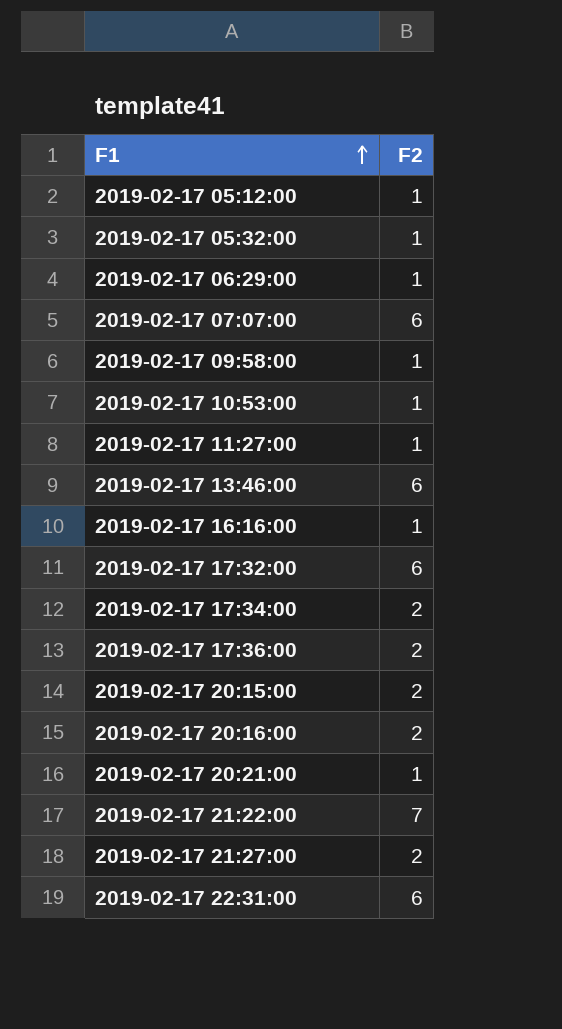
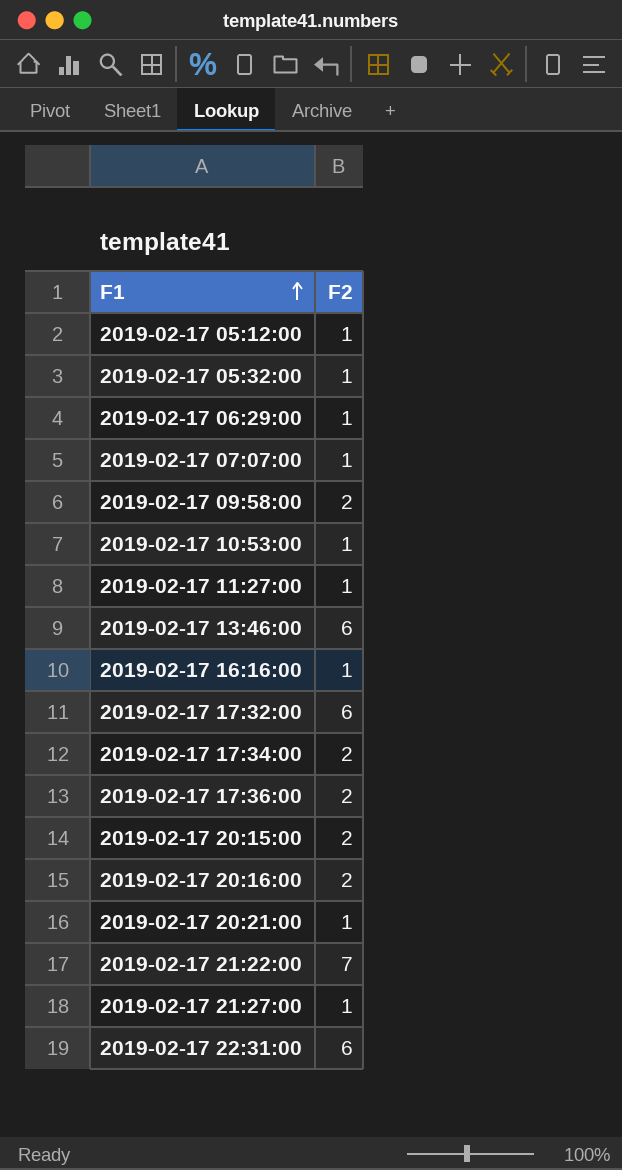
2019-02-17 07:07:00 | F2: 6 -> 1
2019-02-17 09:58:00 | F2: 1 -> 2
2019-02-17 21:27:00 | F2: 2 -> 1

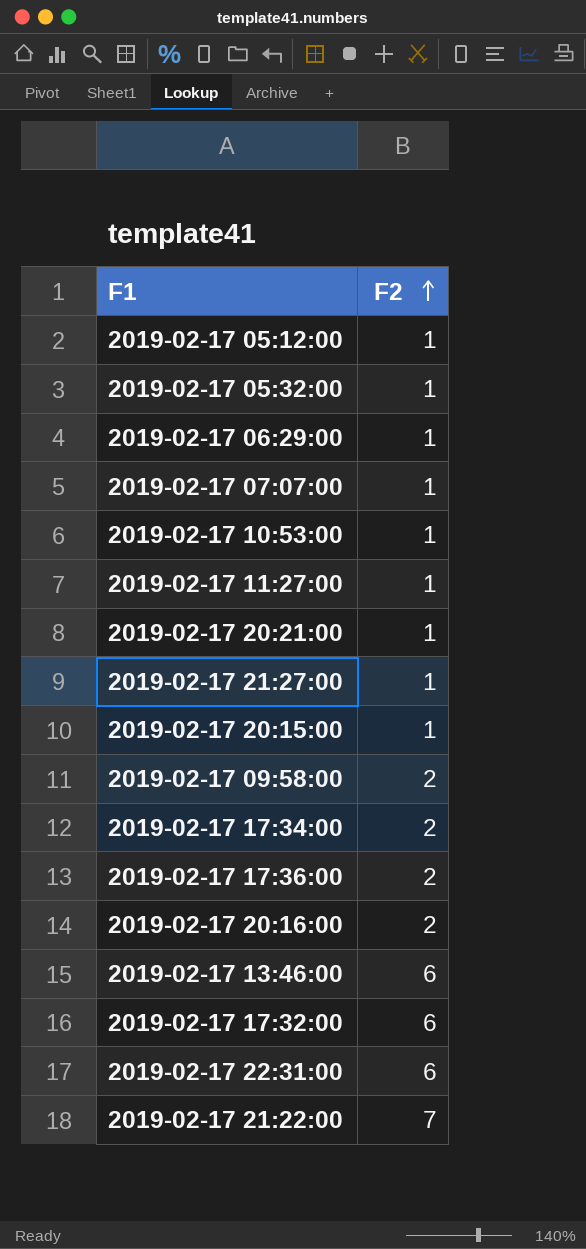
row order: F1 ascending -> F2 ascending
row 2019-02-17 16:16:00: 1 -> none
2019-02-17 20:15:00 | F2: 2 -> 1

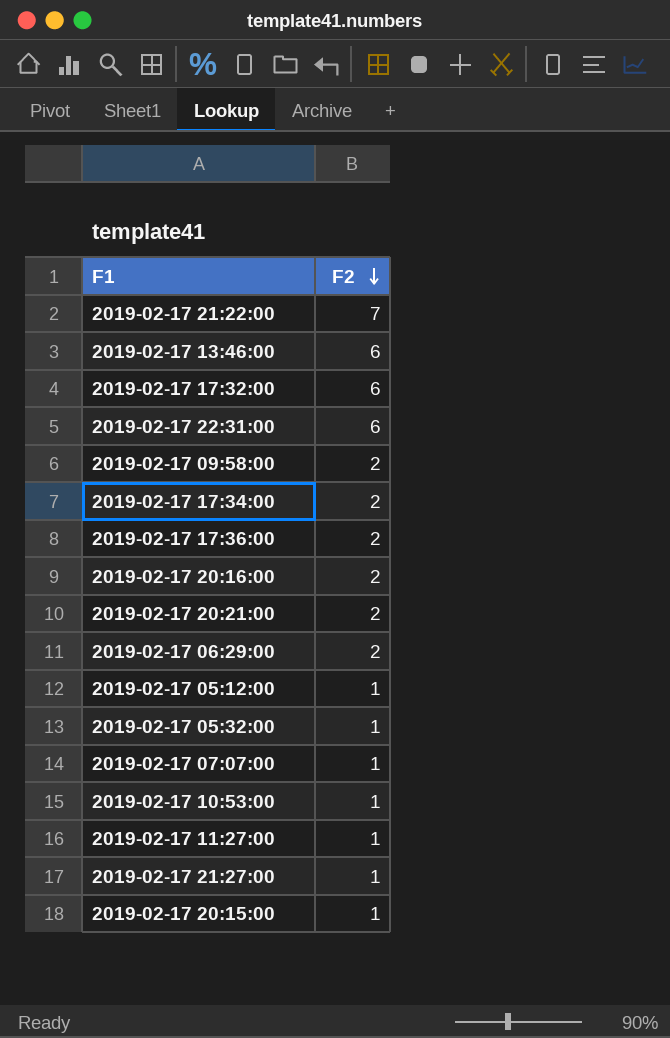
row order: F2 ascending -> F2 descending
2019-02-17 20:21:00 | F2: 1 -> 2
2019-02-17 06:29:00 | F2: 1 -> 2

